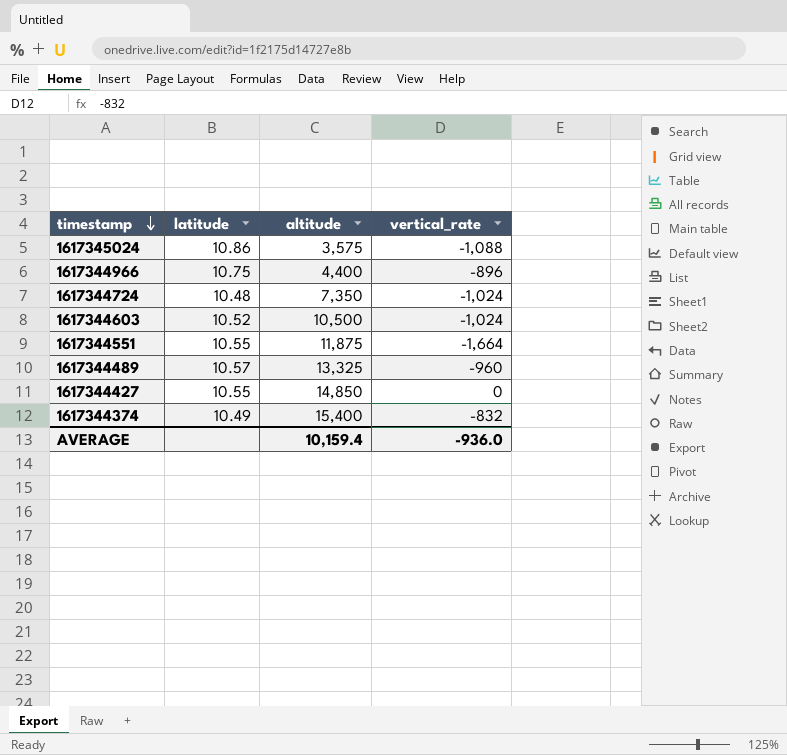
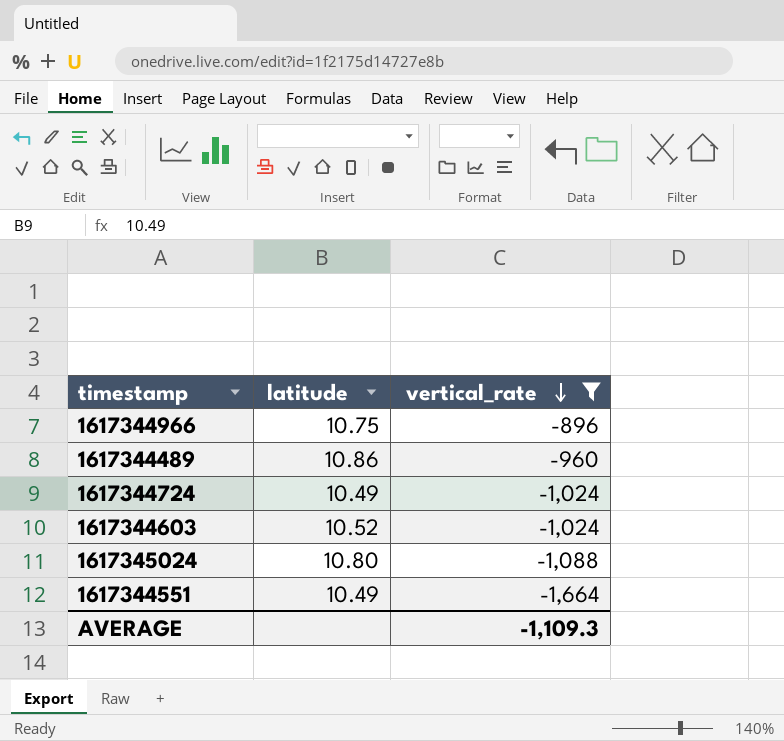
filter: none -> vertical_rate <= -896
row order: timestamp descending -> vertical_rate descending
column altitude | position: 3 -> none
1617344489 | latitude: 10.57 -> 10.86
1617344724 | latitude: 10.48 -> 10.49
1617345024 | latitude: 10.86 -> 10.80
1617344551 | latitude: 10.55 -> 10.49
AVERAGE | vertical_rate: -936.0 -> -1,109.3

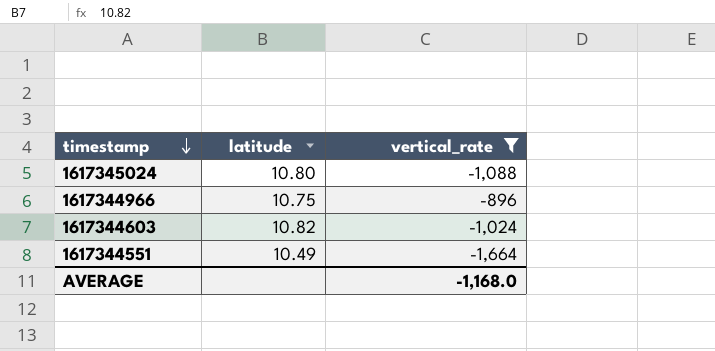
row order: vertical_rate descending -> timestamp descending
row 1617344489: 10.86 | -960 -> none
row 1617344724: 10.49 | -1,024 -> none
1617344603 | latitude: 10.52 -> 10.82
AVERAGE | vertical_rate: -1,109.3 -> -1,168.0

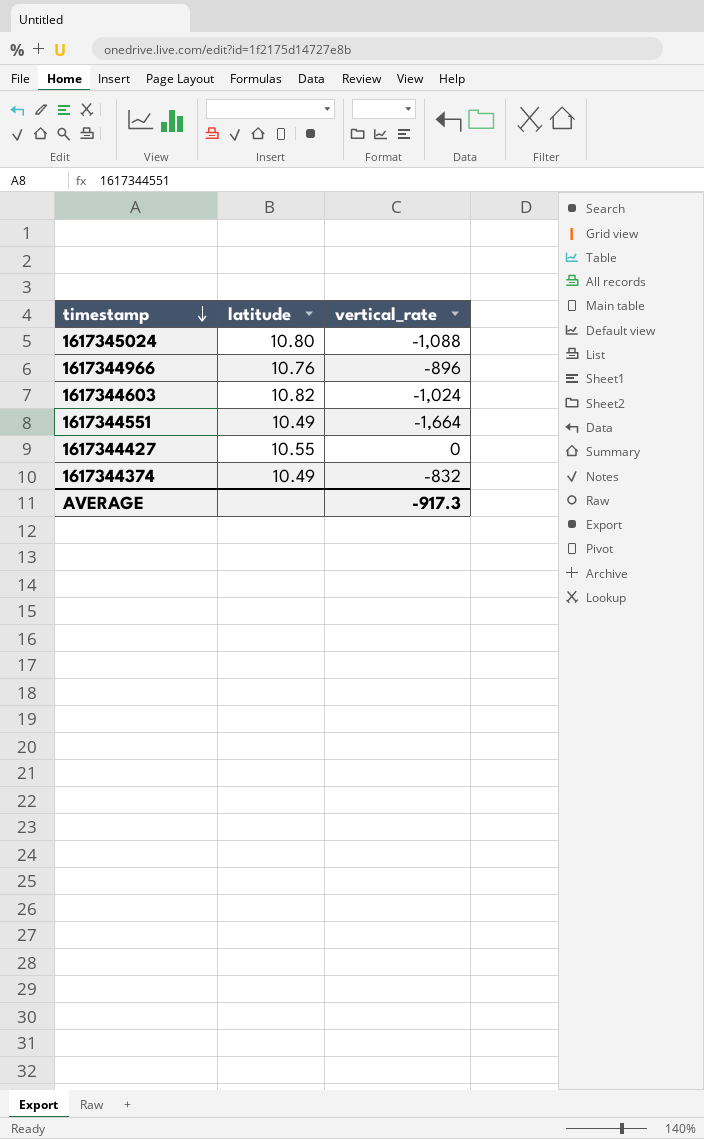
filter: vertical_rate <= -896 -> none
1617344966 | latitude: 10.75 -> 10.76
AVERAGE | vertical_rate: -1,168.0 -> -917.3

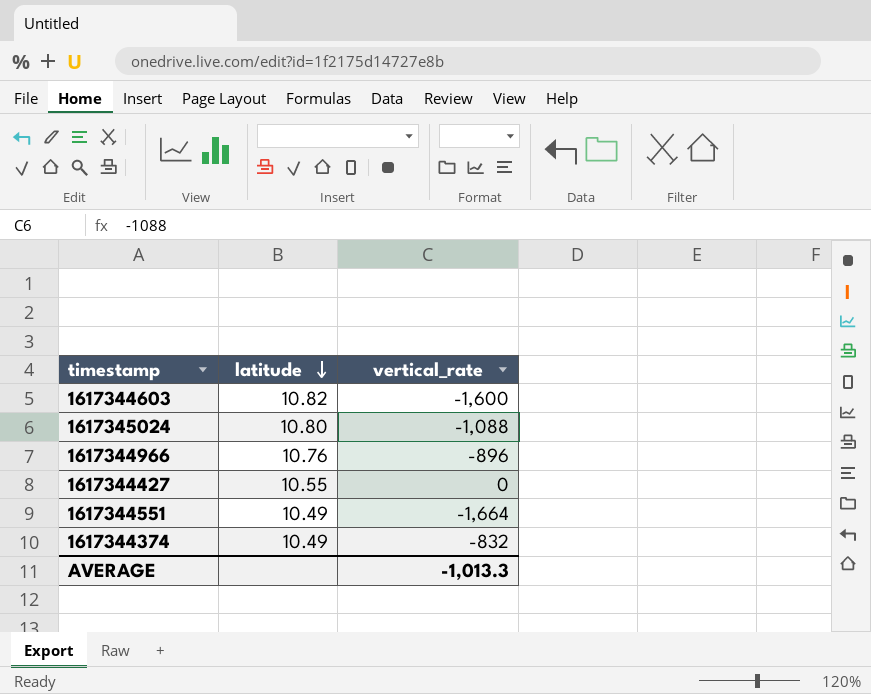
row order: timestamp descending -> latitude descending
1617344603 | vertical_rate: -1,024 -> -1,600
AVERAGE | vertical_rate: -917.3 -> -1,013.3

